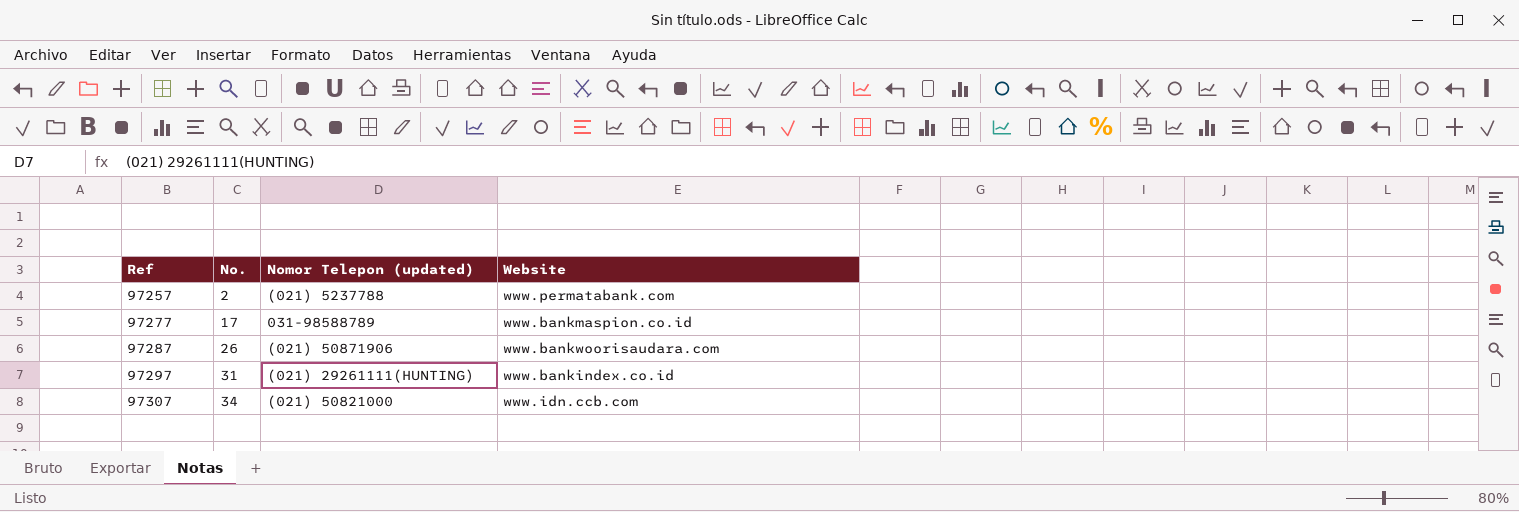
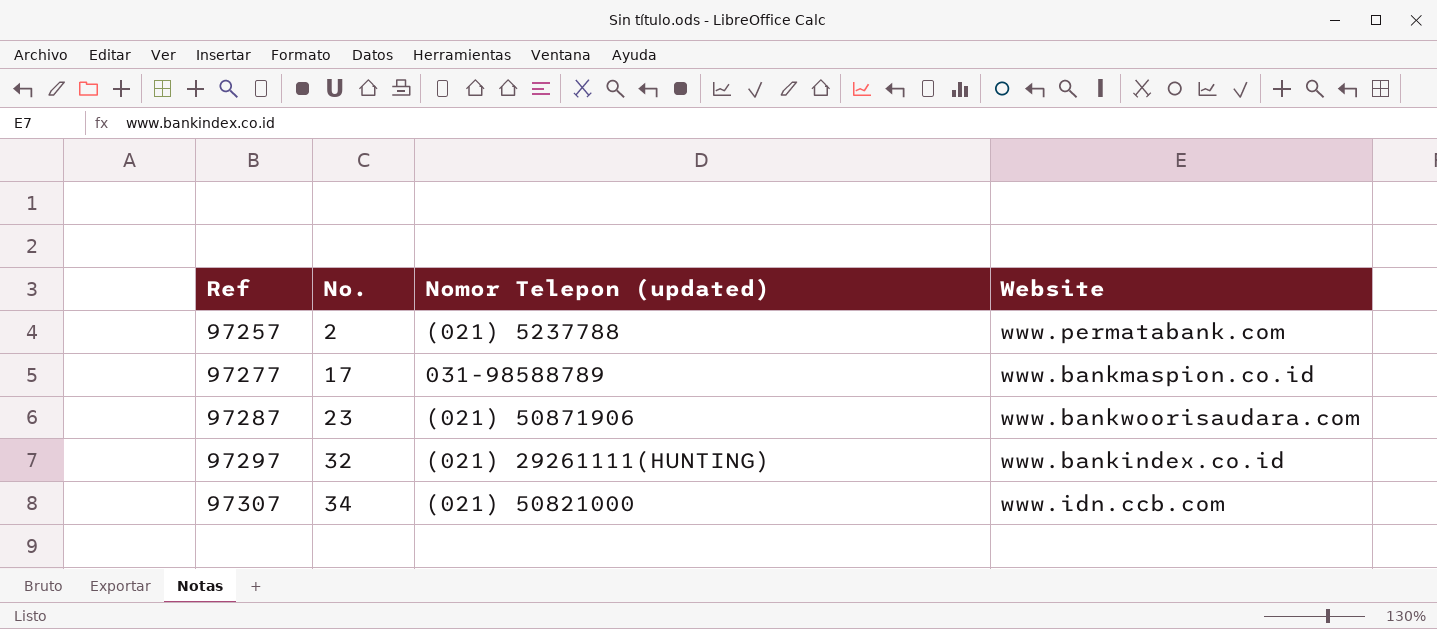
97287 | No.: 26 -> 23
97297 | No.: 31 -> 32

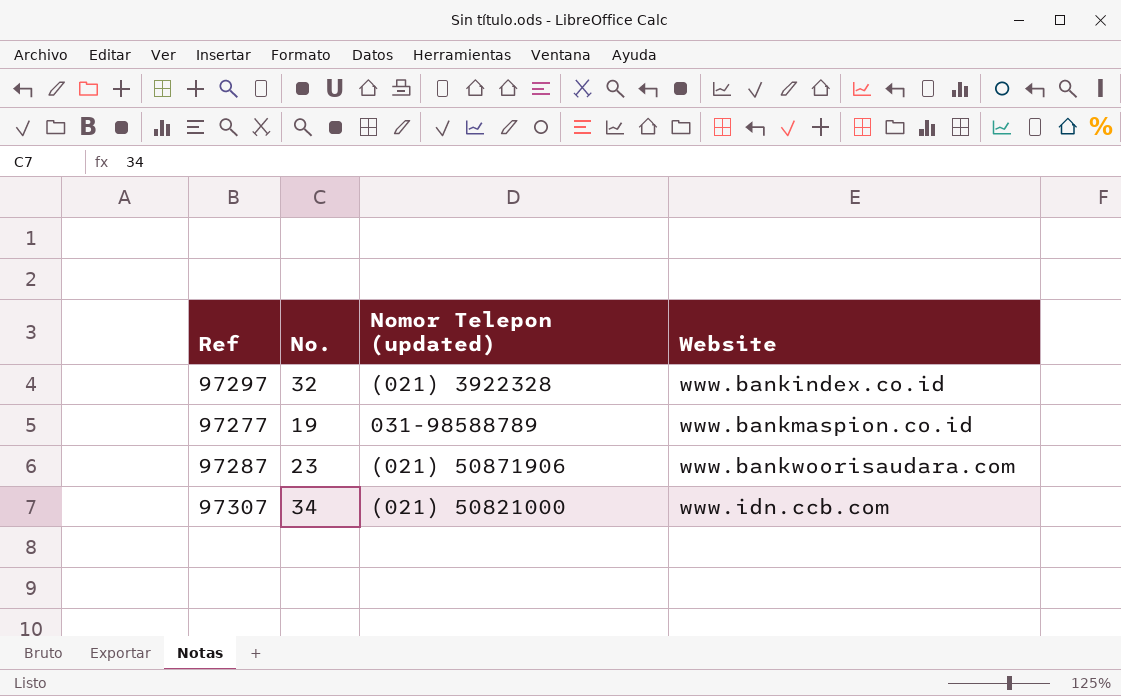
row order: Ref ascending -> Website ascending
row 97257: 2 | (021) 5237788 | www.permatabank.com -> none
97297 | Nomor Telepon (updated): (021) 29261111(HUNTING) -> (021) 3922328
97277 | No.: 17 -> 19

